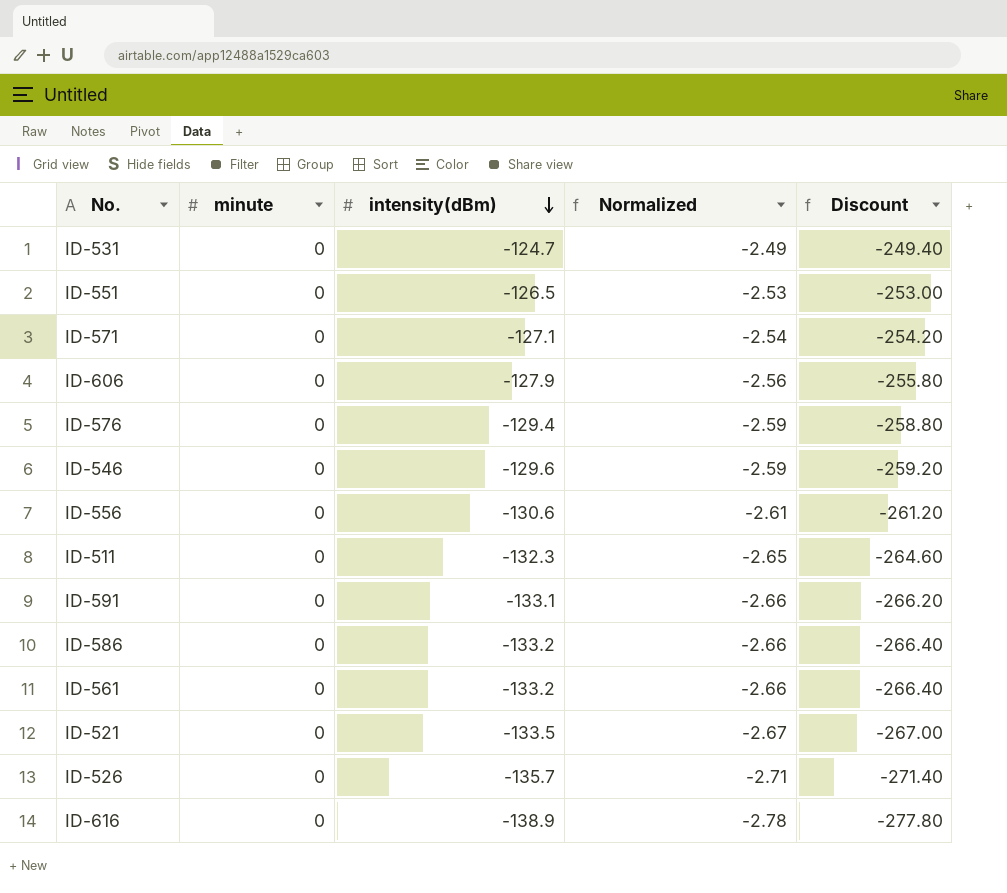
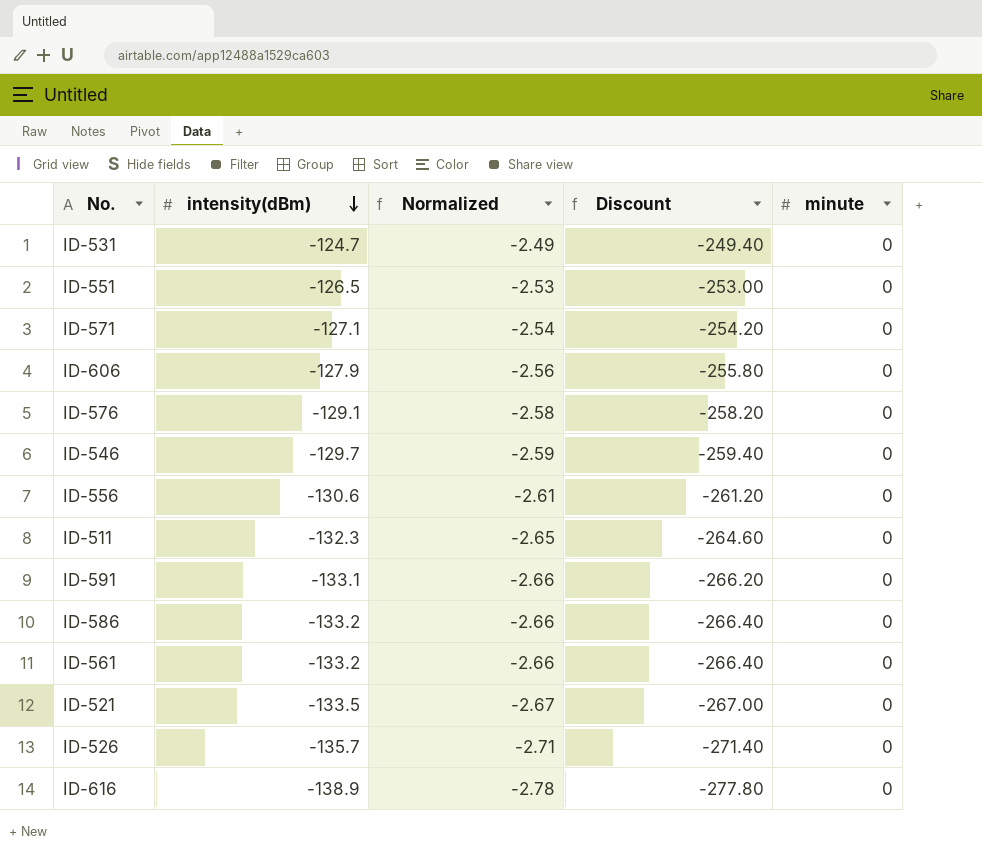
column minute | position: 2 -> 5
ID-576 | intensity(dBm): -129.4 -> -129.1
ID-576 | Normalized: -2.59 -> -2.58
ID-576 | Discount: -258.80 -> -258.20
ID-546 | intensity(dBm): -129.6 -> -129.7
ID-546 | Discount: -259.20 -> -259.40

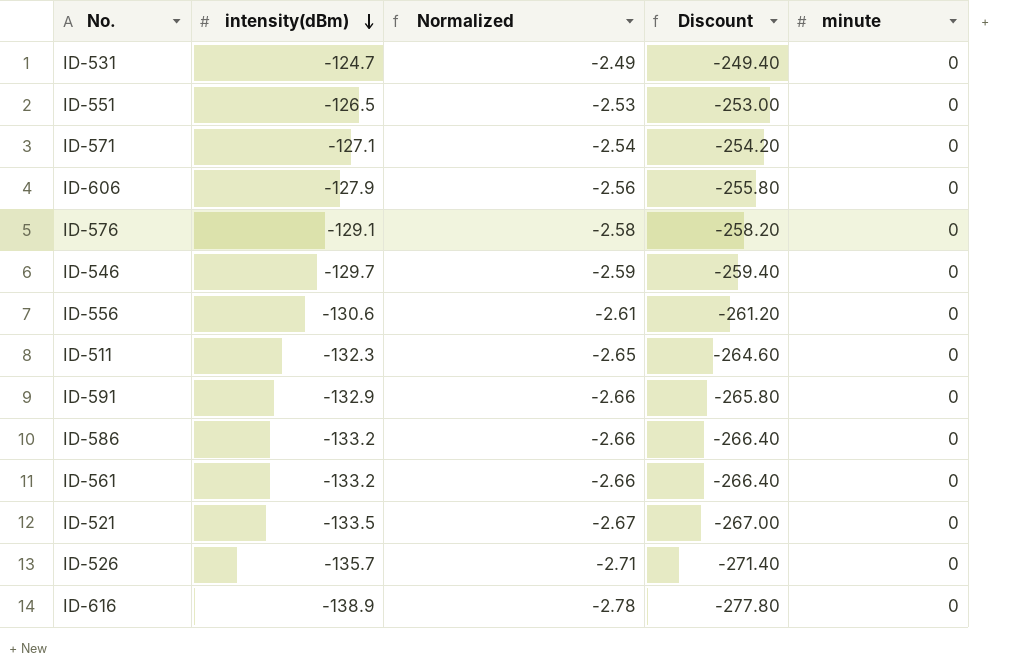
ID-591 | intensity(dBm): -133.1 -> -132.9
ID-591 | Discount: -266.20 -> -265.80

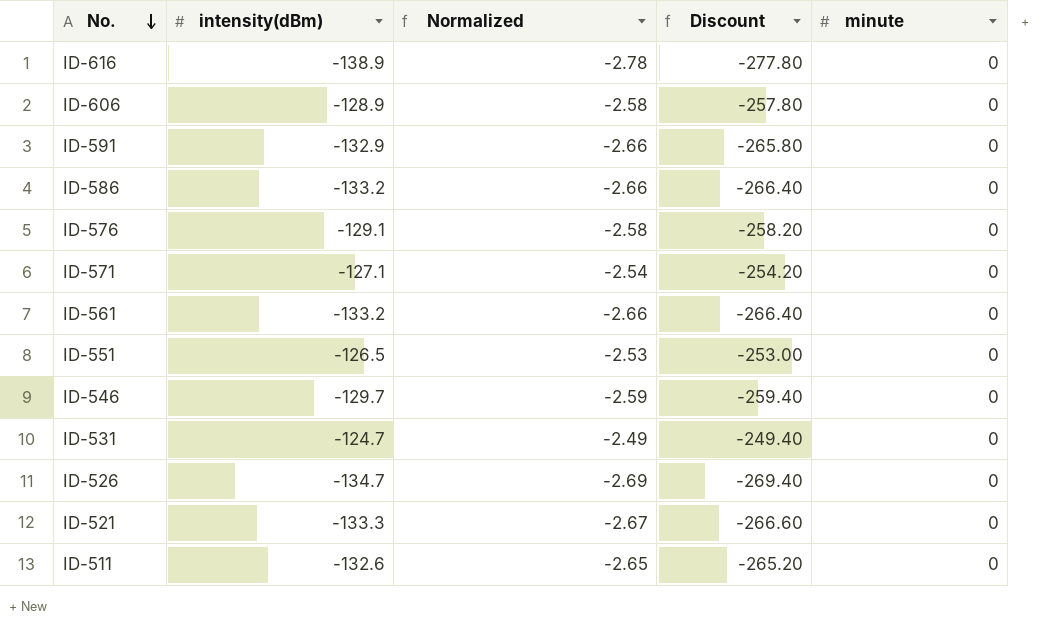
row order: intensity(dBm) descending -> No. descending
row ID-556: -130.6 | -2.61 | -261.20 | 0 -> none
ID-606 | intensity(dBm): -127.9 -> -128.9
ID-606 | Normalized: -2.56 -> -2.58
ID-606 | Discount: -255.80 -> -257.80
ID-526 | intensity(dBm): -135.7 -> -134.7
ID-526 | Normalized: -2.71 -> -2.69
ID-526 | Discount: -271.40 -> -269.40
ID-521 | intensity(dBm): -133.5 -> -133.3
ID-521 | Discount: -267.00 -> -266.60
ID-511 | intensity(dBm): -132.3 -> -132.6
ID-511 | Discount: -264.60 -> -265.20

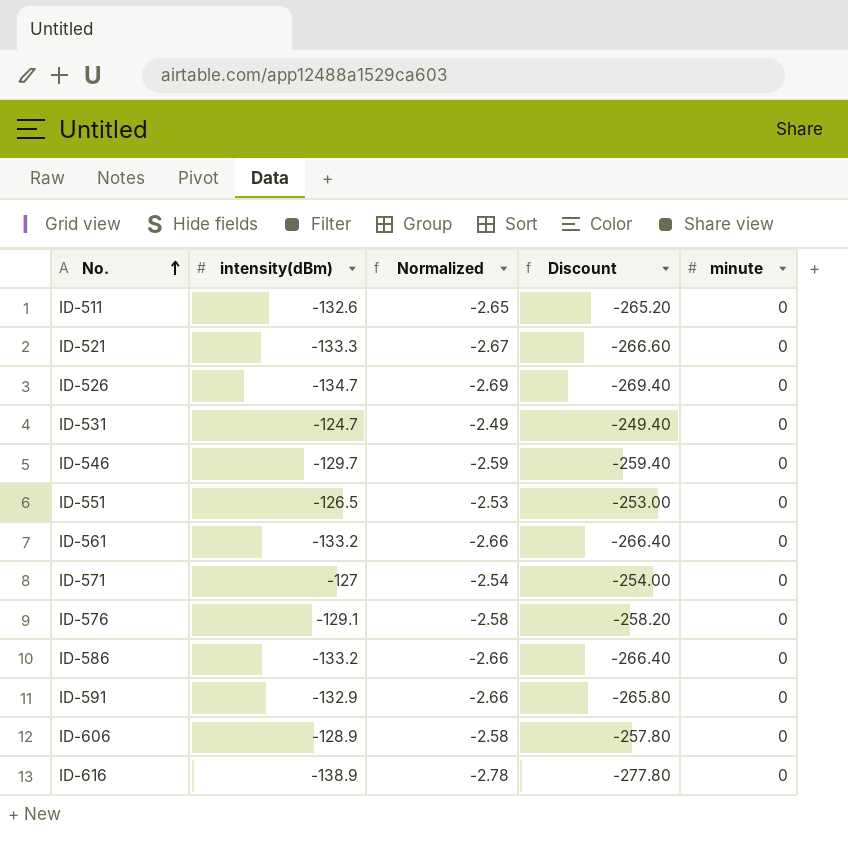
row order: No. descending -> No. ascending
ID-571 | intensity(dBm): -127.1 -> -127
ID-571 | Discount: -254.20 -> -254.00

